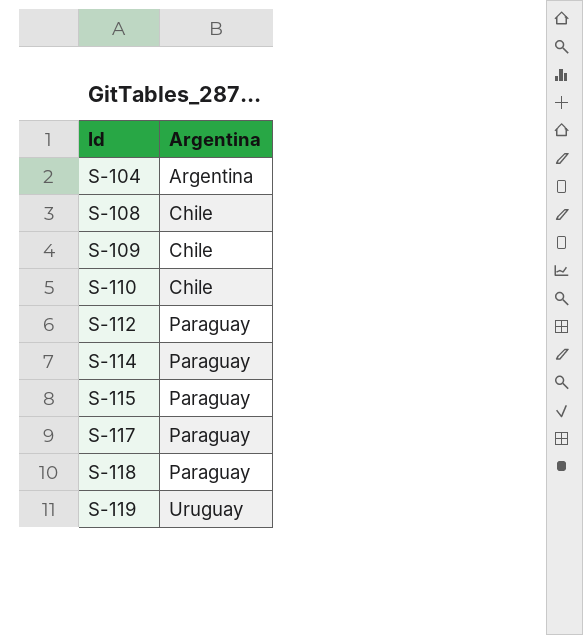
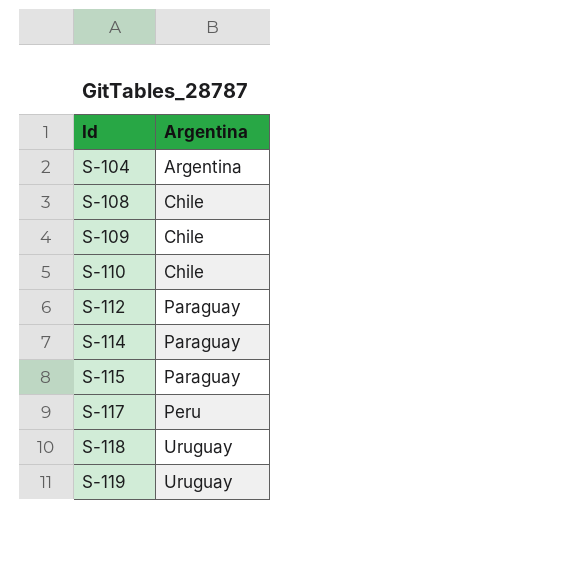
S-117 | Argentina: Paraguay -> Peru
S-118 | Argentina: Paraguay -> Uruguay

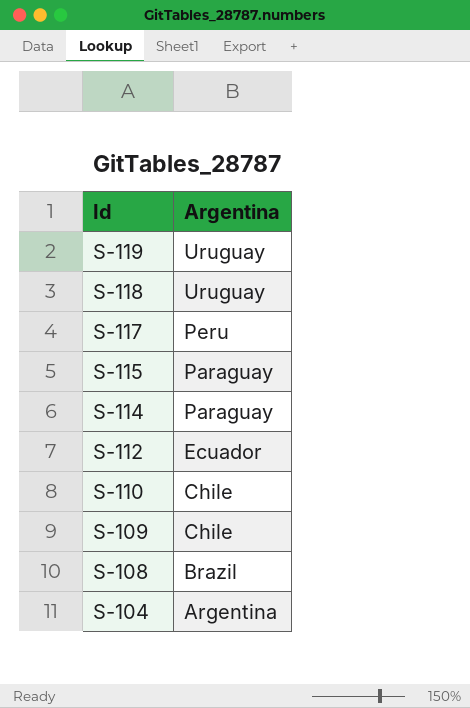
row order: Id ascending -> Id descending
S-112 | Argentina: Paraguay -> Ecuador
S-108 | Argentina: Chile -> Brazil

